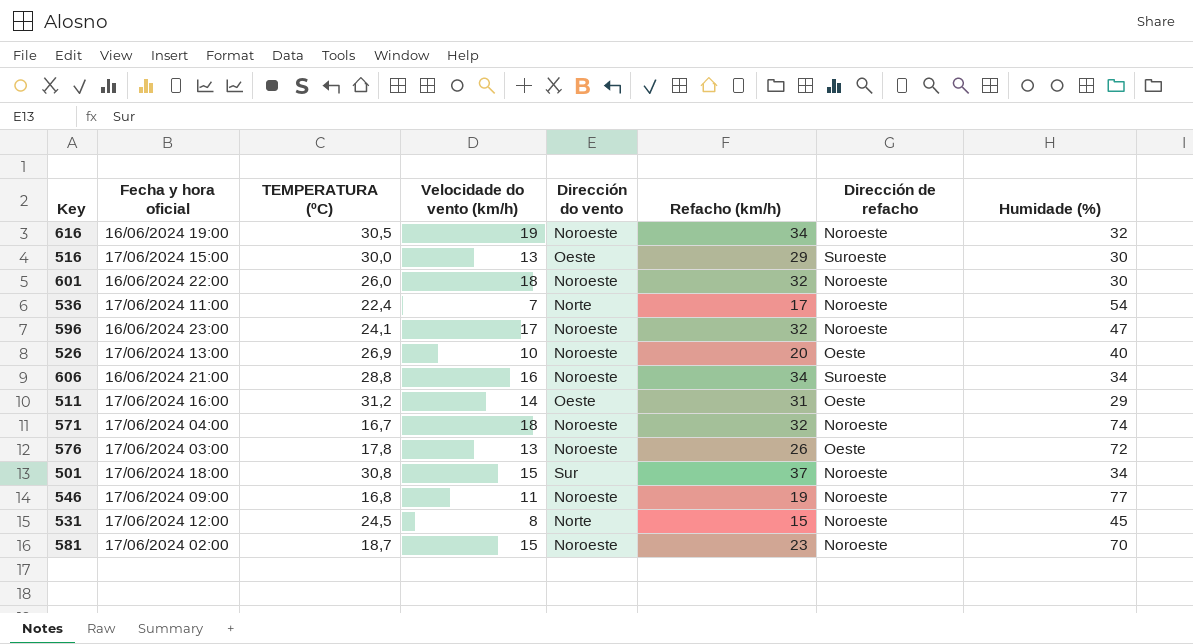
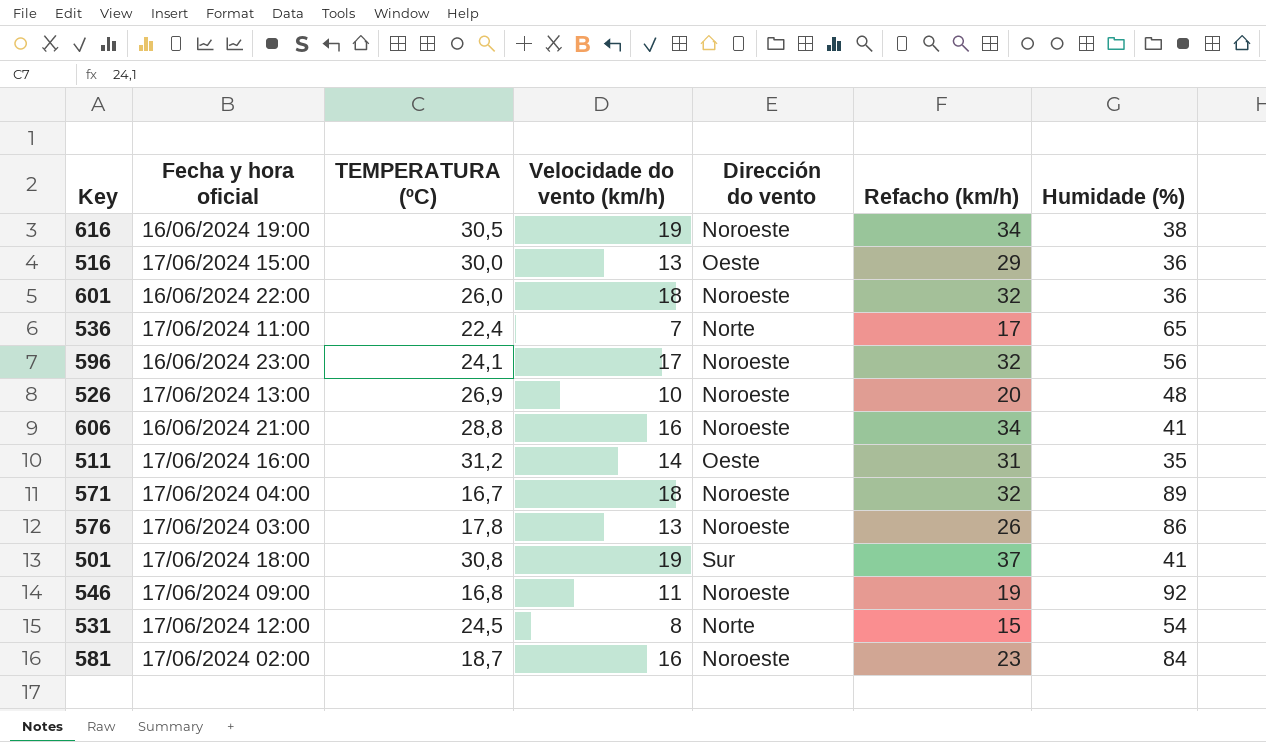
column Dirección de refacho | position: 7 -> none
616 | Humidade (%): 32 -> 38
516 | Humidade (%): 30 -> 36
601 | Humidade (%): 30 -> 36
536 | Humidade (%): 54 -> 65
596 | Humidade (%): 47 -> 56
526 | Humidade (%): 40 -> 48
606 | Humidade (%): 34 -> 41
511 | Humidade (%): 29 -> 35
571 | Humidade (%): 74 -> 89
576 | Humidade (%): 72 -> 86
501 | Velocidade do vento (km/h): 15 -> 19
501 | Humidade (%): 34 -> 41
546 | Humidade (%): 77 -> 92
531 | Humidade (%): 45 -> 54
581 | Velocidade do vento (km/h): 15 -> 16
581 | Humidade (%): 70 -> 84

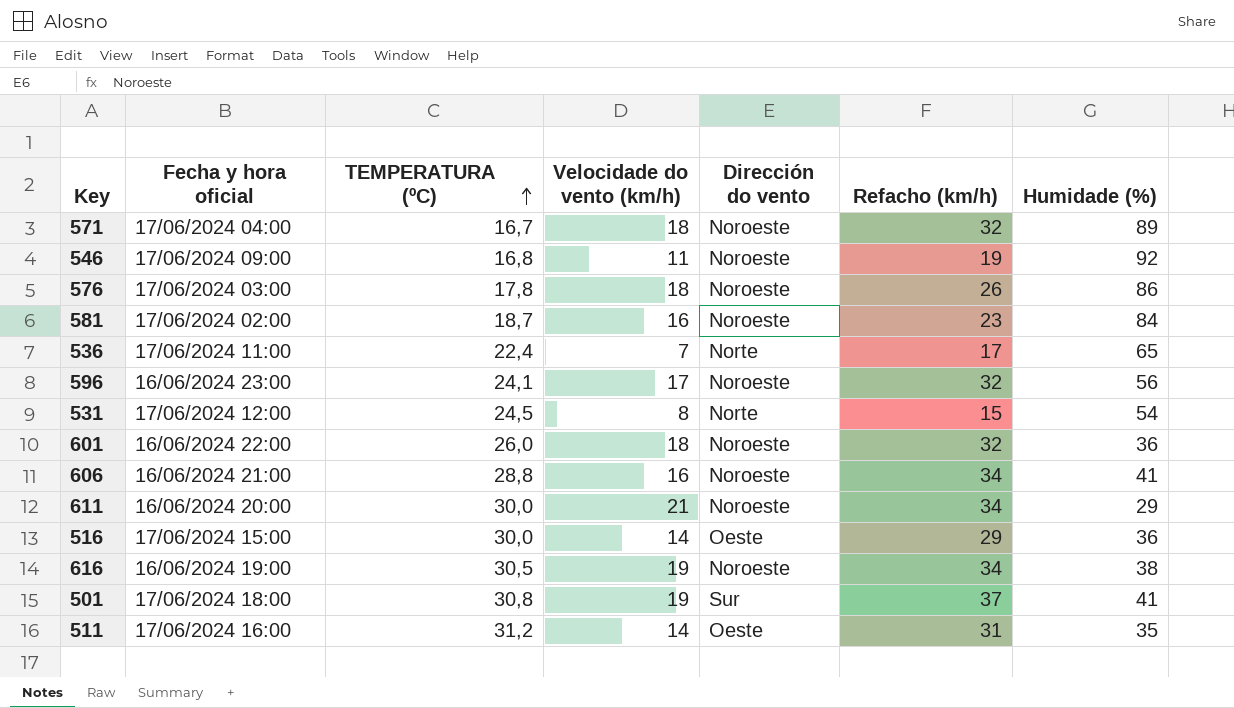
row order: none -> TEMPERATURA (ºC) ascending
row 526: 17/06/2024 13:00 | 26,9 | 10 | Noroeste | 20 | 48 -> none
576 | Velocidade do vento (km/h): 13 -> 18
row 611: none -> 16/06/2024 20:00 | 30,0 | 21 | Noroeste | 34 | 29
516 | Velocidade do vento (km/h): 13 -> 14

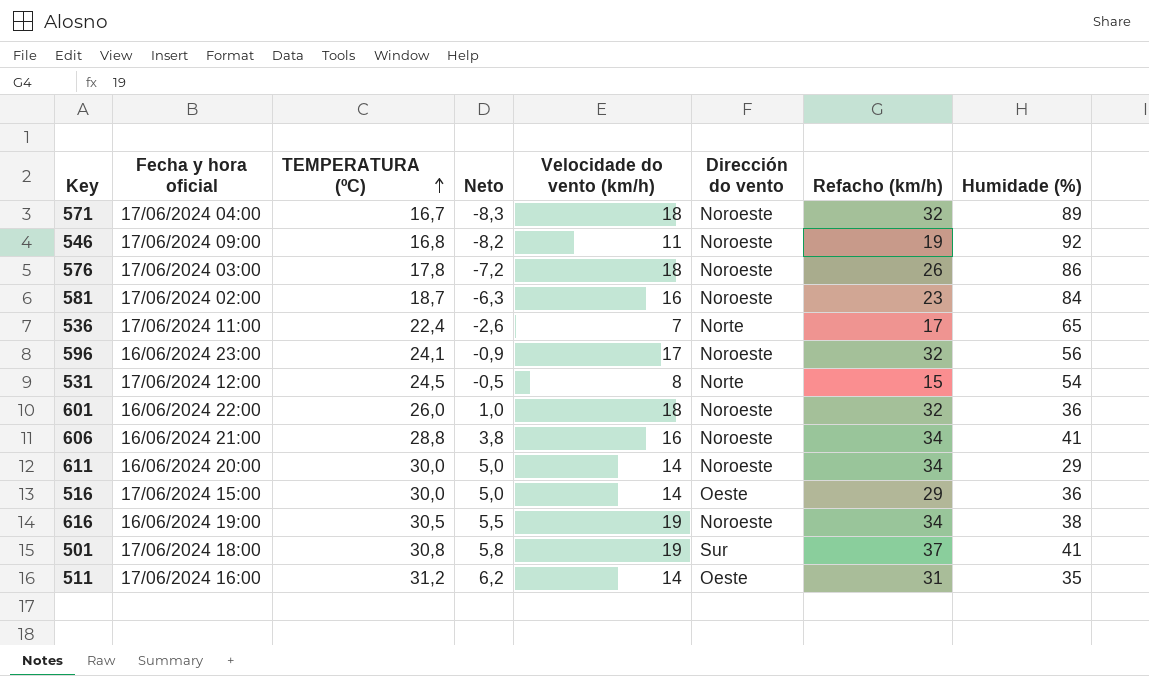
column Neto | formula: none -> [TEMPERATURA (ºC)] - 25
611 | Velocidade do vento (km/h): 21 -> 14

